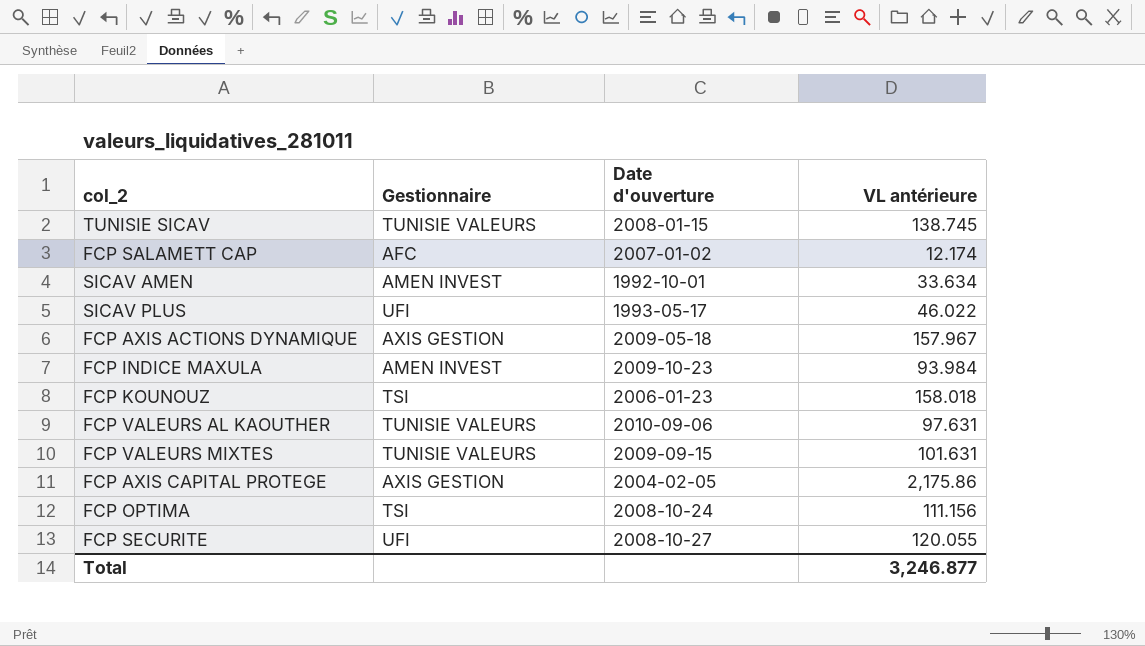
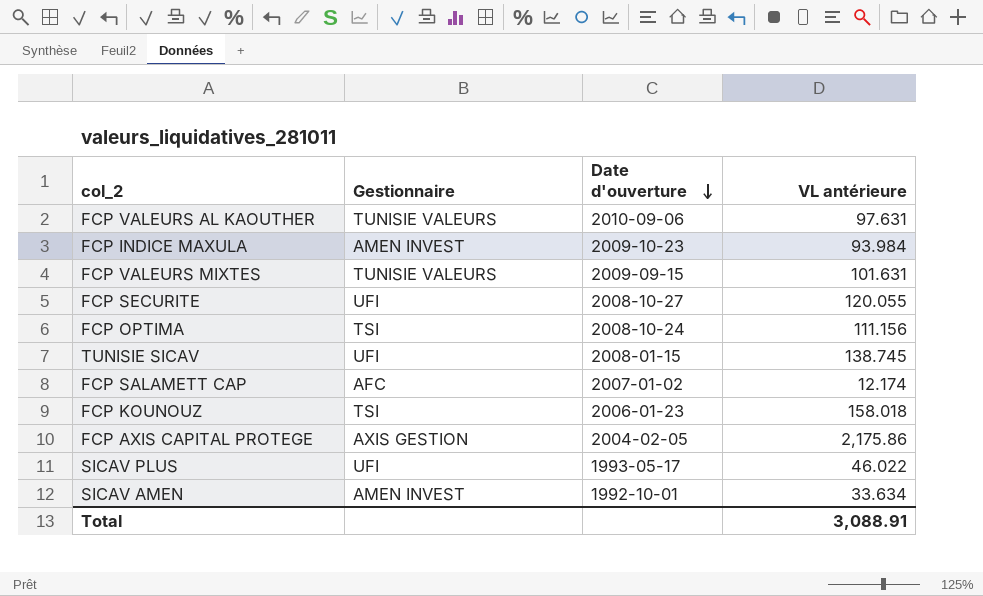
row order: none -> Date d'ouverture descending
row FCP AXIS ACTIONS DYNAMIQUE: AXIS GESTION | 2009-05-18 | 157.967 -> none
TUNISIE SICAV | Gestionnaire: TUNISIE VALEURS -> UFI
Total | VL antérieure: 3,246.877 -> 3,088.91

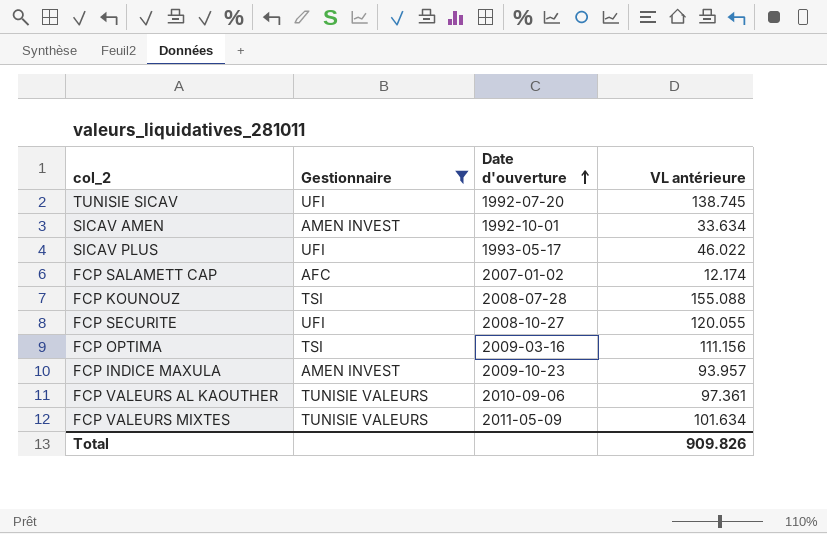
filter: none -> Gestionnaire != AXIS GESTION
row order: Date d'ouverture descending -> Date d'ouverture ascending
TUNISIE SICAV | Date d'ouverture: 2008-01-15 -> 1992-07-20
FCP KOUNOUZ | Date d'ouverture: 2006-01-23 -> 2008-07-28
FCP KOUNOUZ | VL antérieure: 158.018 -> 155.088
FCP OPTIMA | Date d'ouverture: 2008-10-24 -> 2009-03-16
FCP INDICE MAXULA | VL antérieure: 93.984 -> 93.957
FCP VALEURS AL KAOUTHER | VL antérieure: 97.631 -> 97.361
FCP VALEURS MIXTES | Date d'ouverture: 2009-09-15 -> 2011-05-09
FCP VALEURS MIXTES | VL antérieure: 101.631 -> 101.634
Total | VL antérieure: 3,088.91 -> 909.826

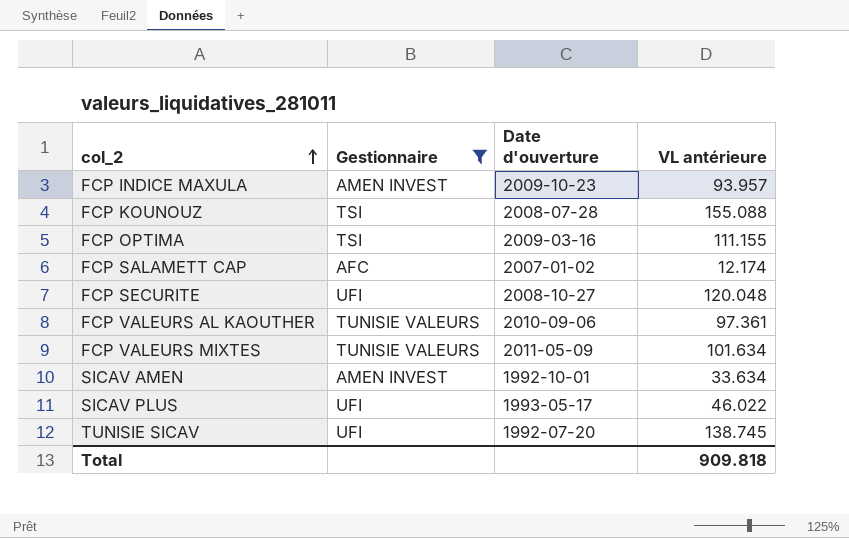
row order: Date d'ouverture ascending -> col_2 ascending
FCP OPTIMA | VL antérieure: 111.156 -> 111.155
FCP SECURITE | VL antérieure: 120.055 -> 120.048
Total | VL antérieure: 909.826 -> 909.818

